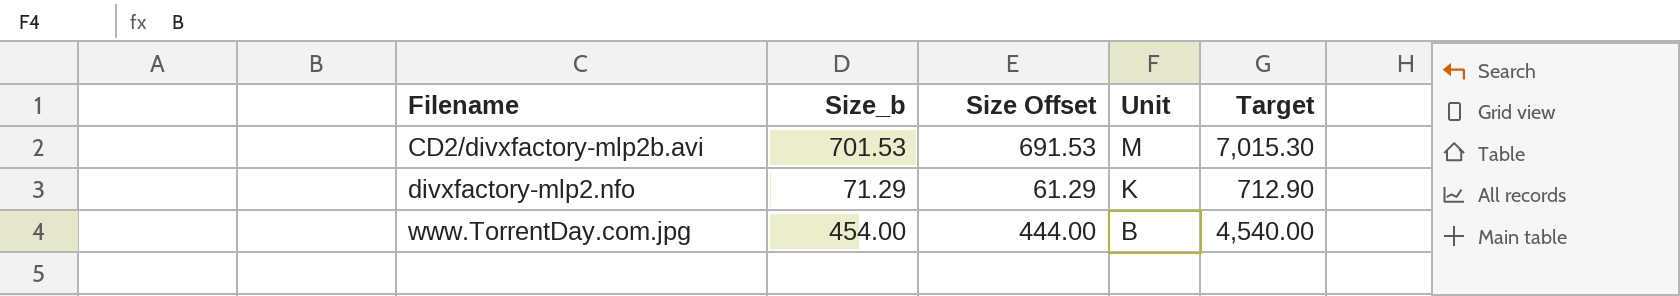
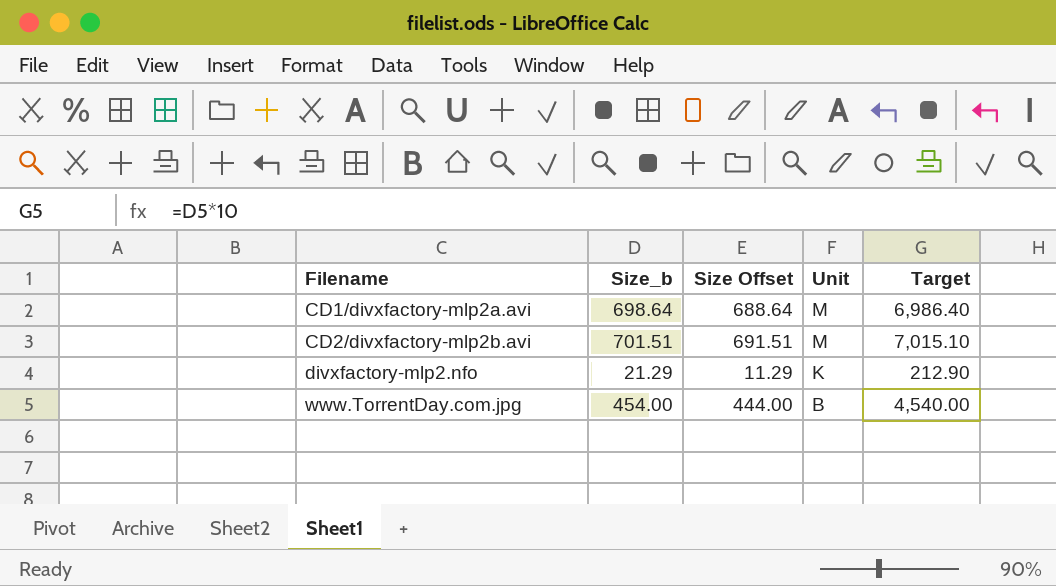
row CD1/divxfactory-mlp2a.avi: none -> 698.64 | 688.64 | M | 6,986.40
CD2/divxfactory-mlp2b.avi | Size_b: 701.53 -> 701.51
CD2/divxfactory-mlp2b.avi | Size Offset: 691.53 -> 691.51
CD2/divxfactory-mlp2b.avi | Target: 7,015.30 -> 7,015.10
divxfactory-mlp2.nfo | Size_b: 71.29 -> 21.29
divxfactory-mlp2.nfo | Size Offset: 61.29 -> 11.29
divxfactory-mlp2.nfo | Target: 712.90 -> 212.90

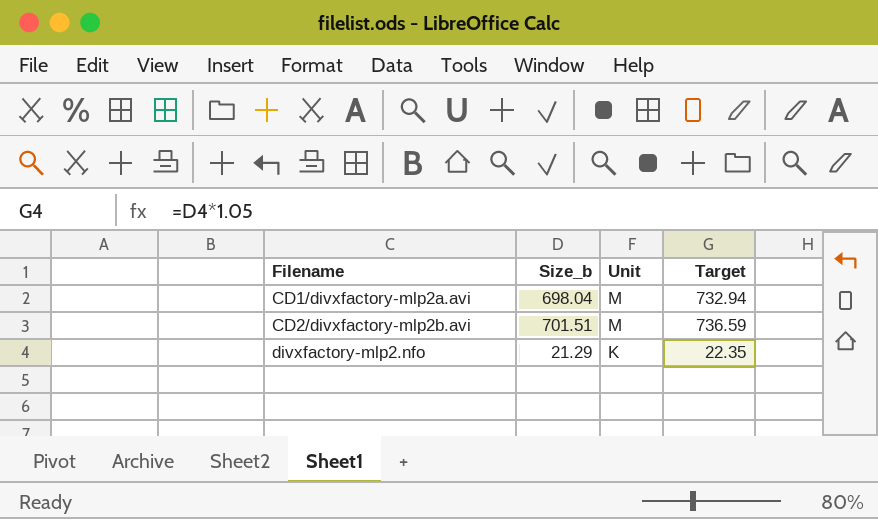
column Size Offset | formula: [Size_b] - 10 -> none
column Target | formula: [Size_b] * 10 -> [Size_b] * 1.05
row www.TorrentDay.com.jpg: 454.00 | 444.00 | B | 4,540.00 -> none
CD1/divxfactory-mlp2a.avi | Size_b: 698.64 -> 698.04

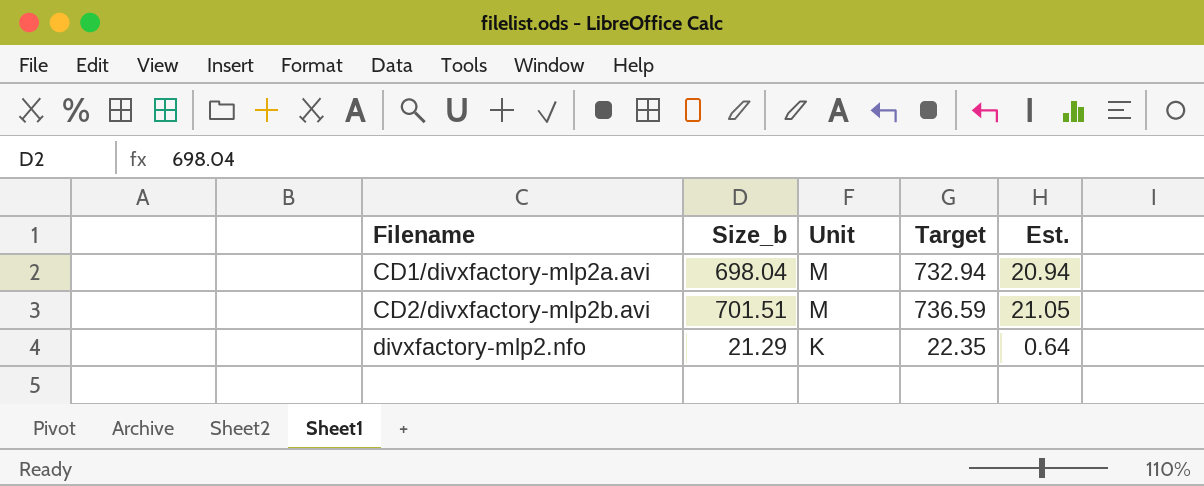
column Est. | formula: none -> [Size_b] * 0.03

